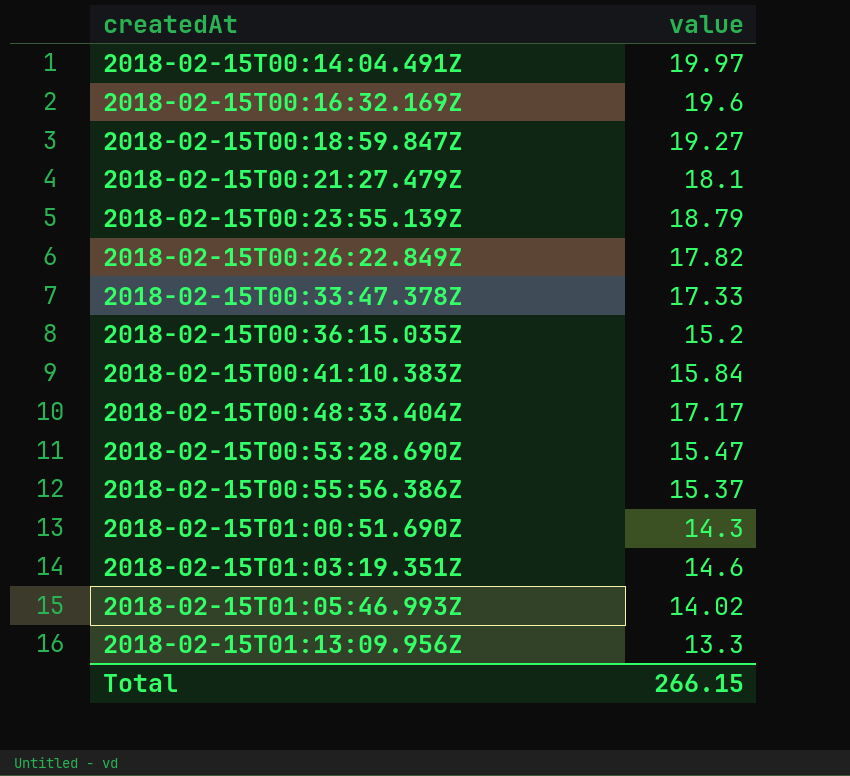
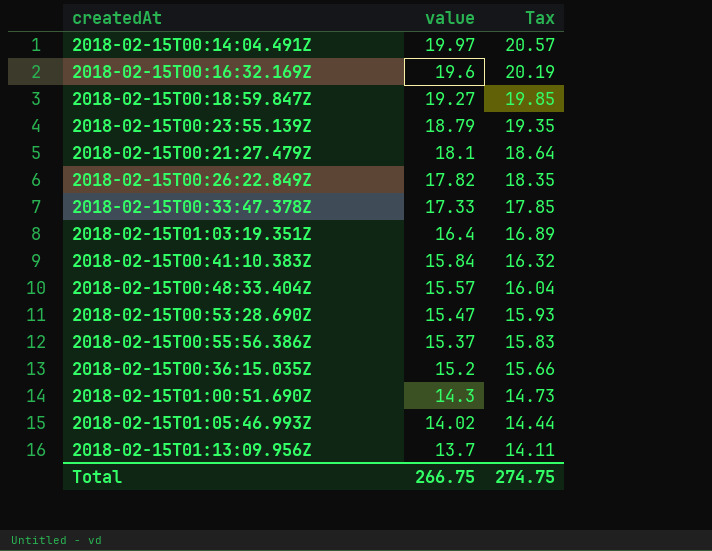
row order: createdAt ascending -> value descending
column Tax | formula: none -> [value] * 1.03
2018-02-15T01:03:19.351Z | value: 14.6 -> 16.4
2018-02-15T00:48:33.404Z | value: 17.17 -> 15.57
2018-02-15T01:13:09.956Z | value: 13.3 -> 13.7
Total | value: 266.15 -> 266.75

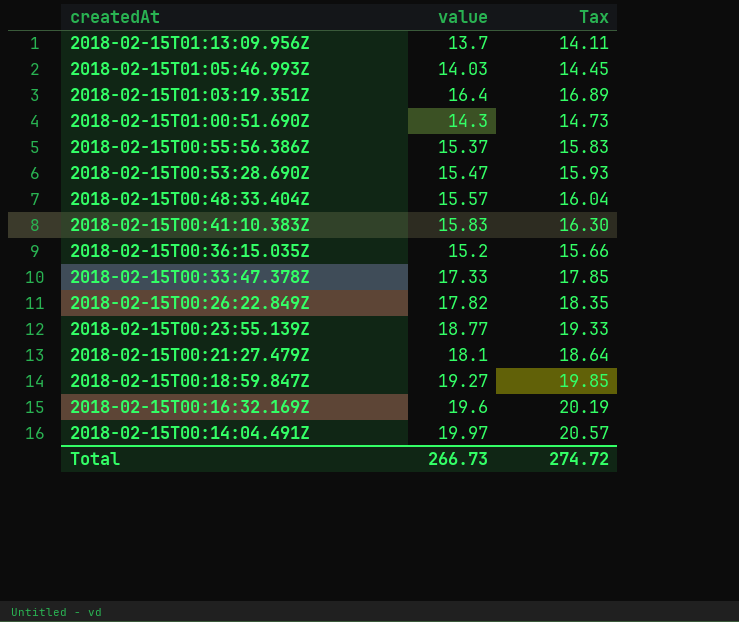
row order: value descending -> createdAt descending
2018-02-15T01:05:46.993Z | value: 14.02 -> 14.03
2018-02-15T01:05:46.993Z | Tax: 14.44 -> 14.45
2018-02-15T00:41:10.383Z | value: 15.84 -> 15.83
2018-02-15T00:41:10.383Z | Tax: 16.32 -> 16.30
2018-02-15T00:23:55.139Z | value: 18.79 -> 18.77
2018-02-15T00:23:55.139Z | Tax: 19.35 -> 19.33
Total | value: 266.75 -> 266.73
Total | Tax: 274.75 -> 274.72

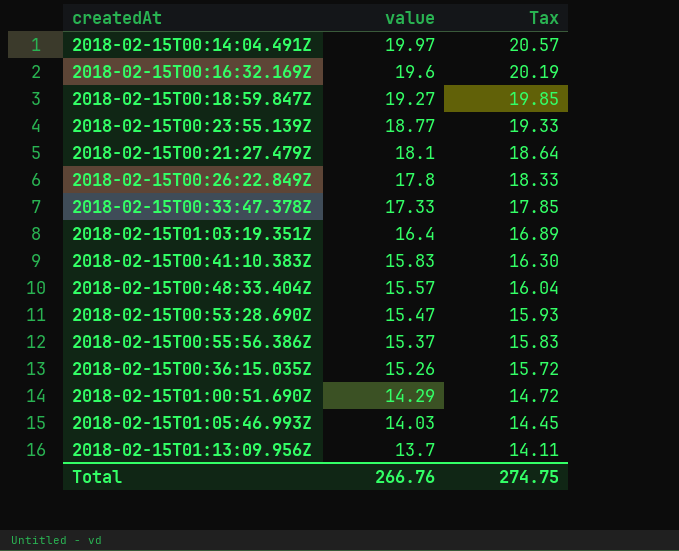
row order: createdAt descending -> value descending
2018-02-15T00:26:22.849Z | value: 17.82 -> 17.8
2018-02-15T00:26:22.849Z | Tax: 18.35 -> 18.33
2018-02-15T00:36:15.035Z | value: 15.2 -> 15.26
2018-02-15T00:36:15.035Z | Tax: 15.66 -> 15.72
2018-02-15T01:00:51.690Z | value: 14.3 -> 14.29
2018-02-15T01:00:51.690Z | Tax: 14.73 -> 14.72
Total | value: 266.73 -> 266.76
Total | Tax: 274.72 -> 274.75

